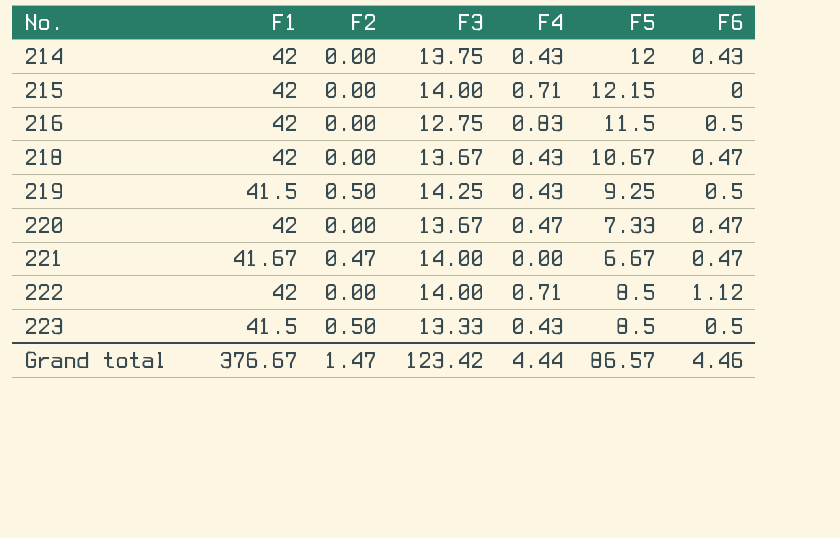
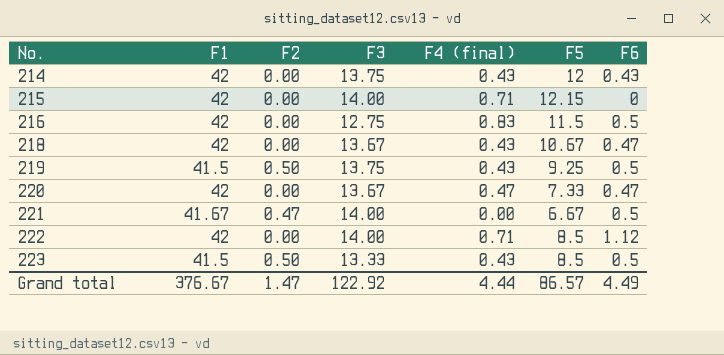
column name: F4 -> F4 (final)
219 | F3: 14.25 -> 13.75
221 | F6: 0.47 -> 0.5
Grand total | F3: 123.42 -> 122.92
Grand total | F6: 4.46 -> 4.49

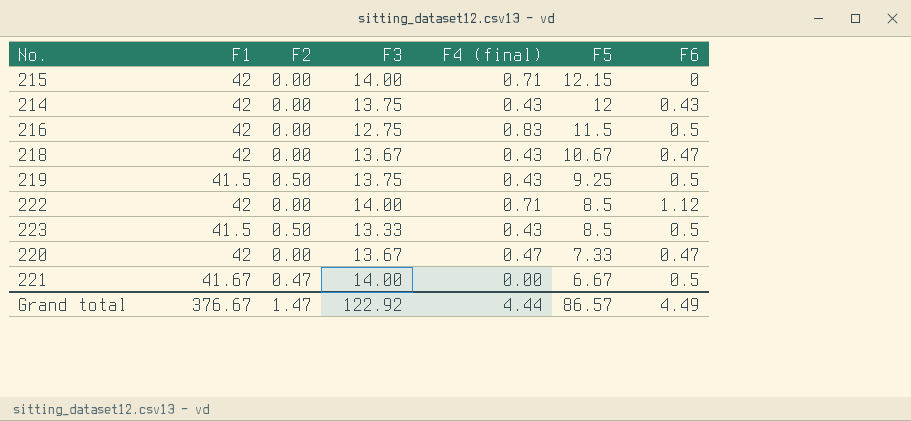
row order: No. ascending -> F5 descending

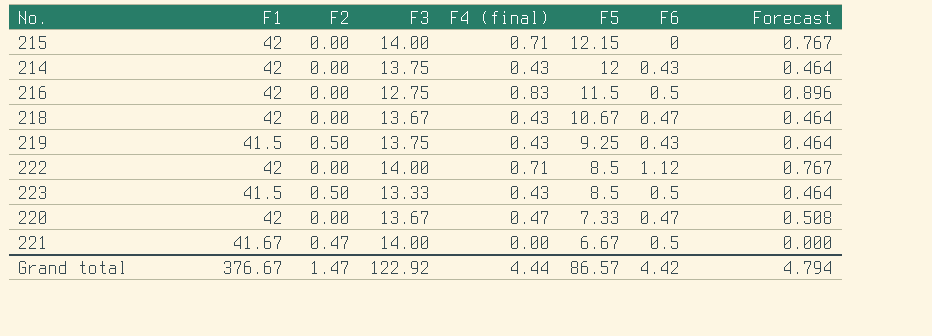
column Forecast | formula: none -> [F4 (final)] * 1.08
219 | F6: 0.5 -> 0.43
Grand total | F6: 4.49 -> 4.42

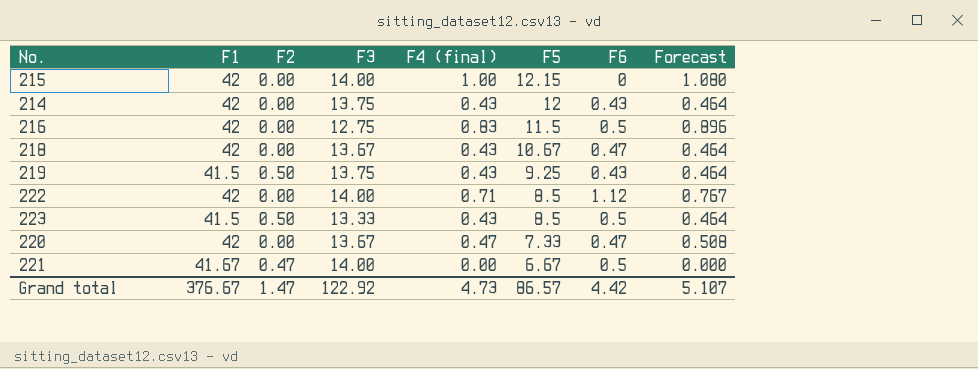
215 | F4 (final): 0.71 -> 1.00
215 | Forecast: 0.767 -> 1.080
Grand total | F4 (final): 4.44 -> 4.73
Grand total | Forecast: 4.794 -> 5.107

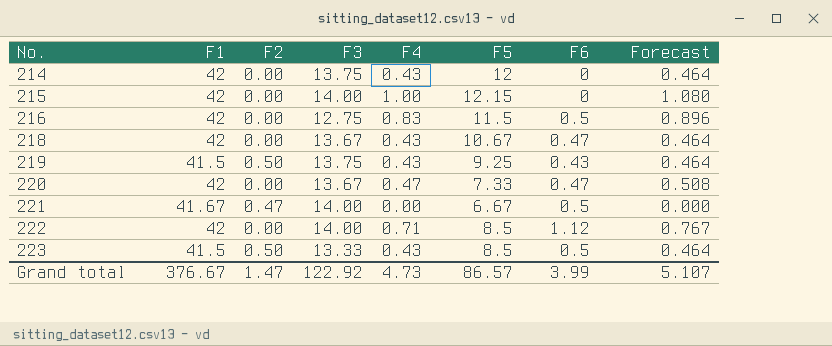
row order: F5 descending -> No. ascending
column name: F4 (final) -> F4
214 | F6: 0.43 -> 0
Grand total | F6: 4.42 -> 3.99

